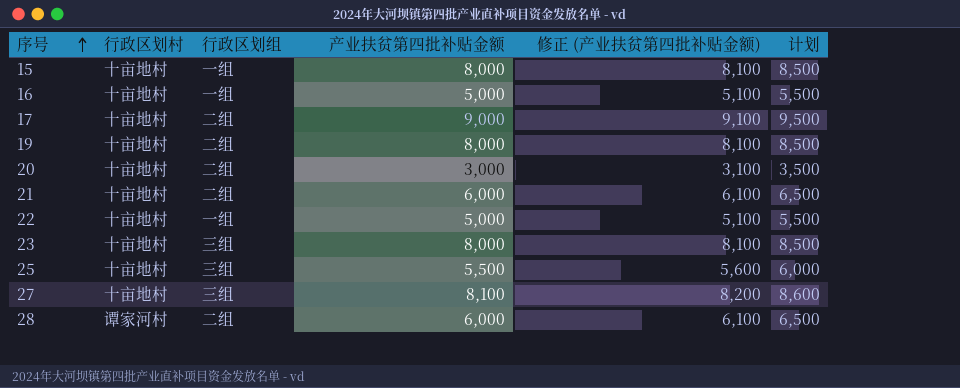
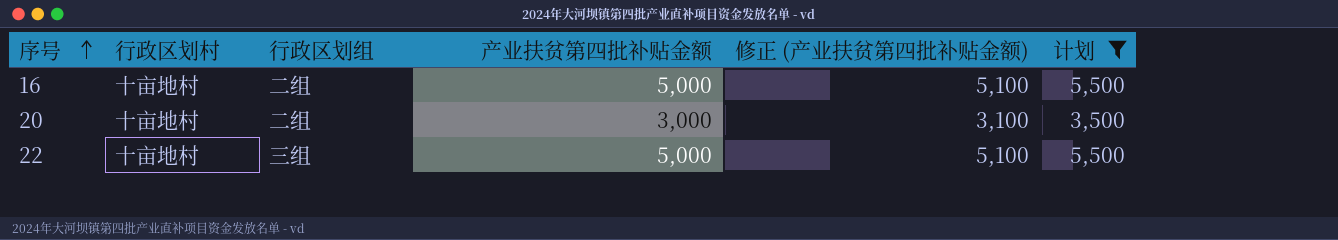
filter: none -> 计划 <= 5,500
16 | 行政区划组: 一组 -> 二组
22 | 行政区划组: 一组 -> 三组

